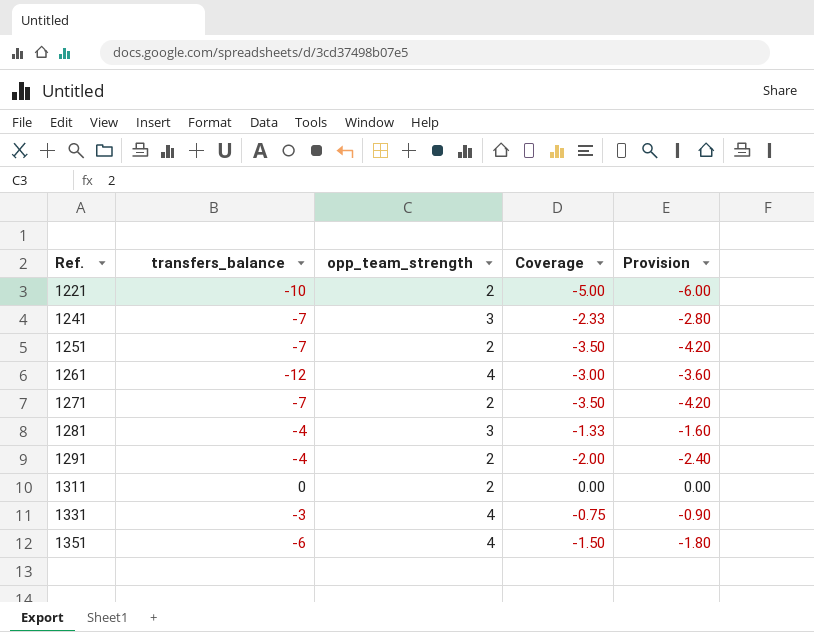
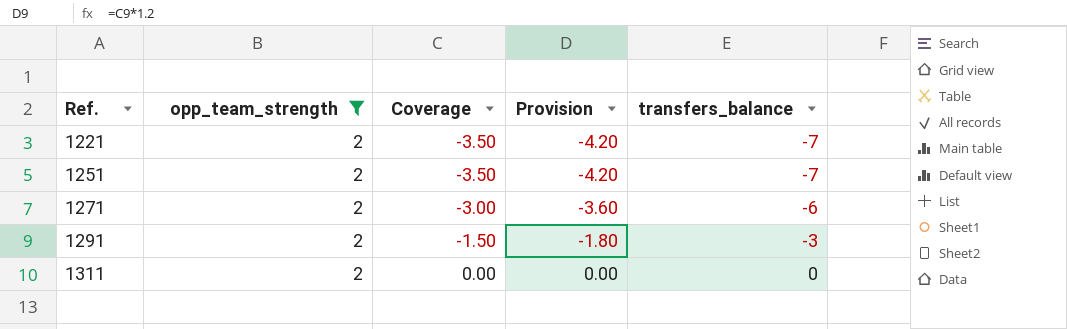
filter: none -> opp_team_strength = 2
column transfers_balance | position: 2 -> 5
1221 | Coverage: -5.00 -> -3.50
1221 | Provision: -6.00 -> -4.20
1221 | transfers_balance: -10 -> -7
1271 | Coverage: -3.50 -> -3.00
1271 | Provision: -4.20 -> -3.60
1271 | transfers_balance: -7 -> -6
1291 | Coverage: -2.00 -> -1.50
1291 | Provision: -2.40 -> -1.80
1291 | transfers_balance: -4 -> -3

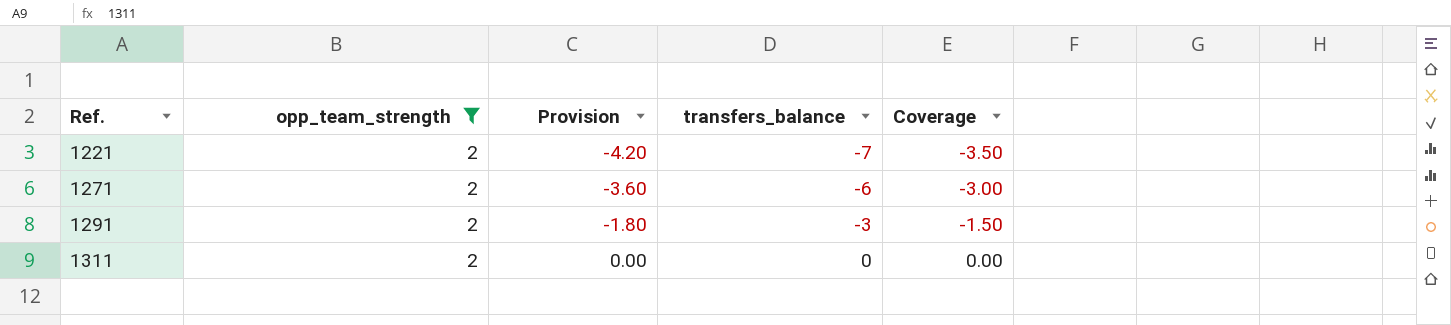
column Coverage | position: 3 -> 5
row 1251: 2 | -3.50 | -4.20 | -7 -> none

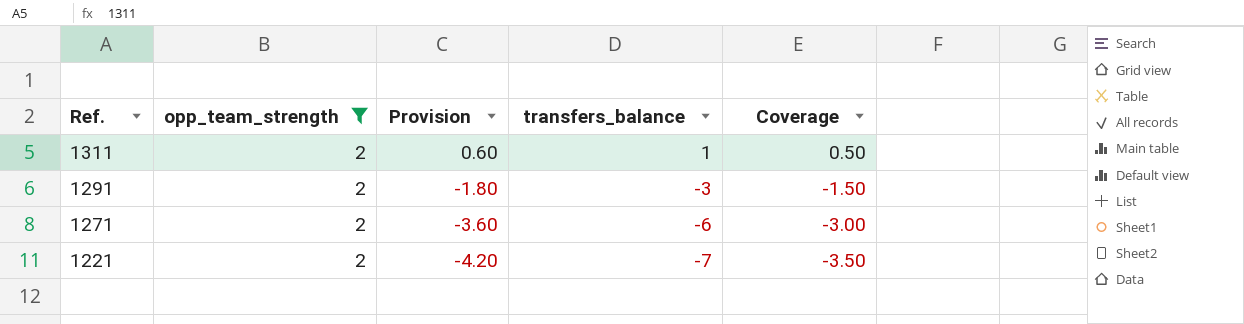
row order: Ref. ascending -> Ref. descending
1311 | Provision: 0.00 -> 0.60
1311 | transfers_balance: 0 -> 1
1311 | Coverage: 0.00 -> 0.50

